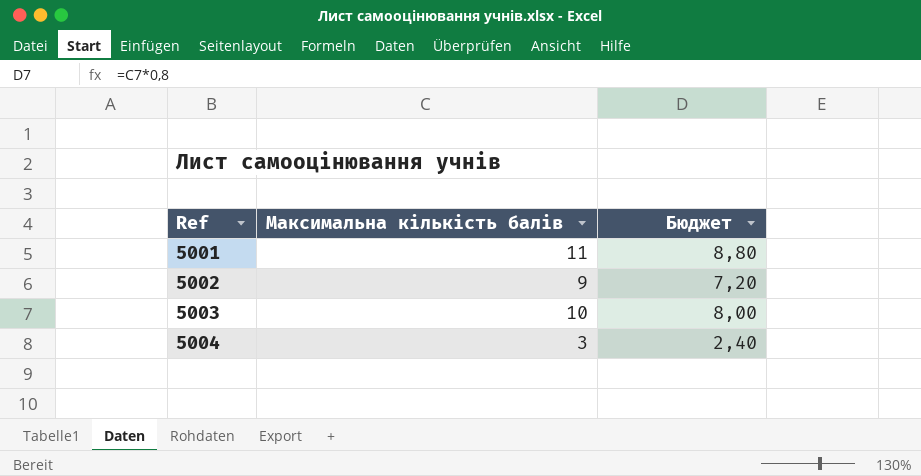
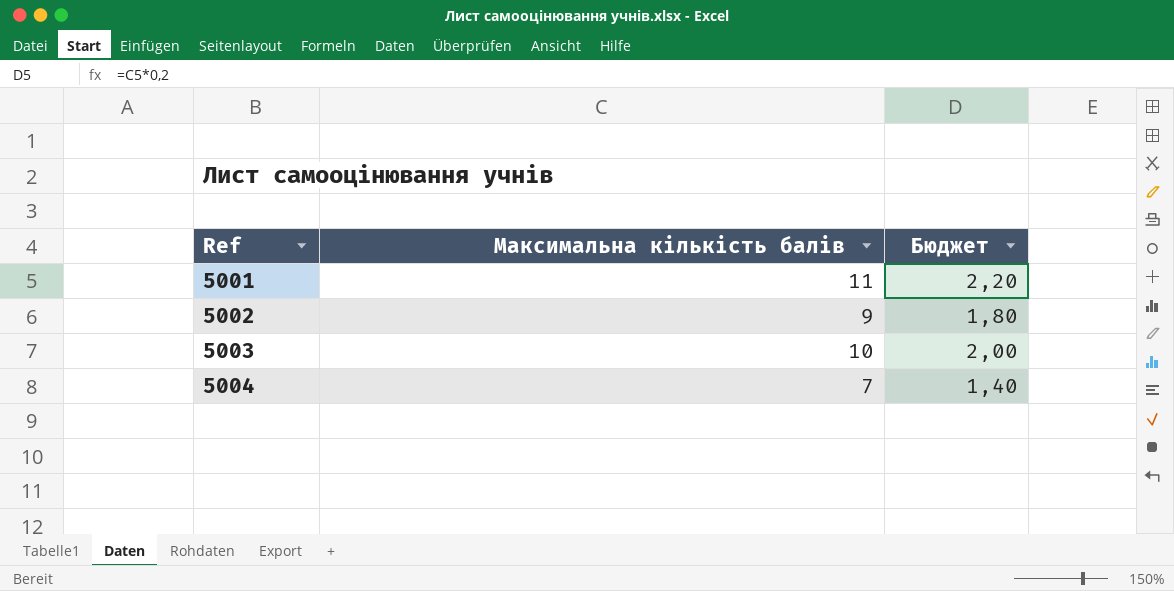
column Бюджет | formula: [Максимальна кількість балів] * 0,8 -> [Максимальна кількість балів] * 0,2
5004 | Максимальна кількість балів: 3 -> 7

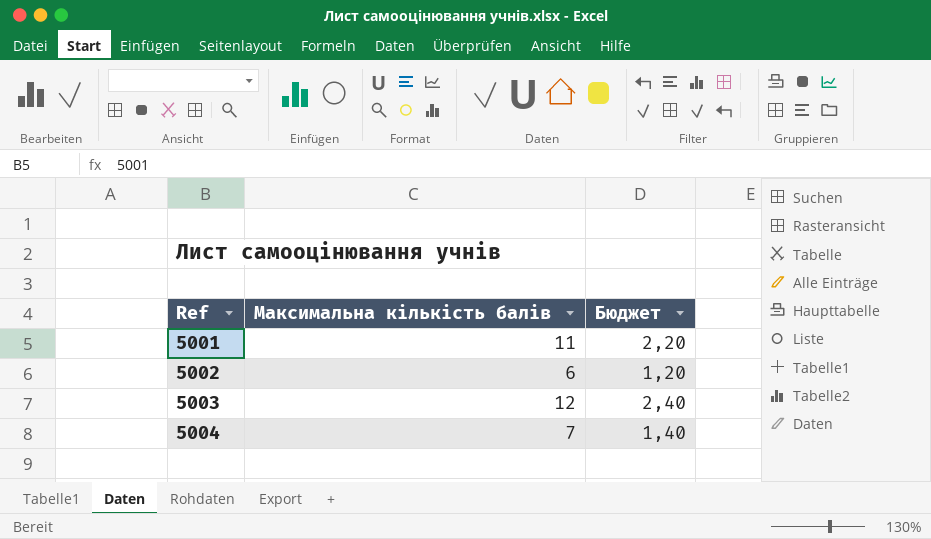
5002 | Максимальна кількість балів: 9 -> 6
5002 | Бюджет: 1,80 -> 1,20
5003 | Максимальна кількість балів: 10 -> 12
5003 | Бюджет: 2,00 -> 2,40

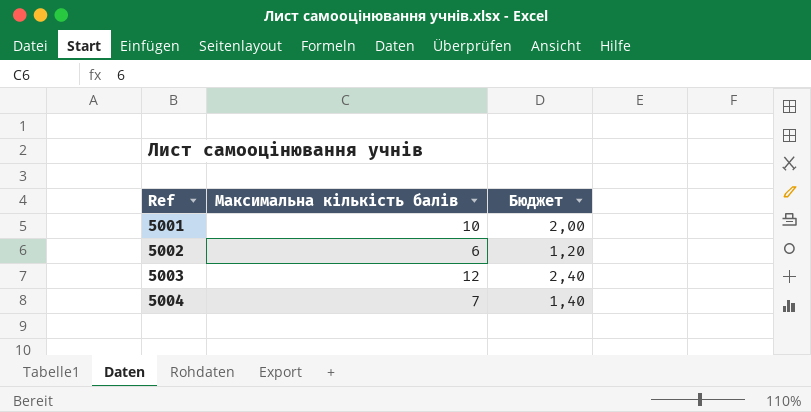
5001 | Максимальна кількість балів: 11 -> 10
5001 | Бюджет: 2,20 -> 2,00

